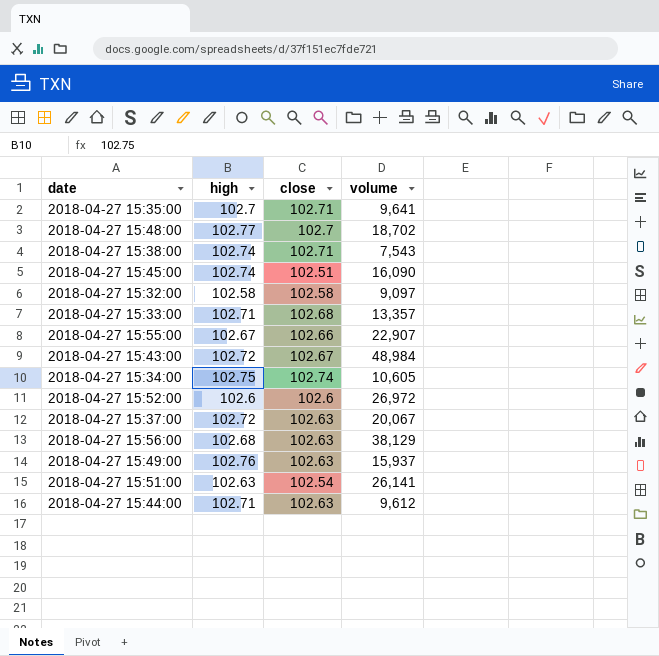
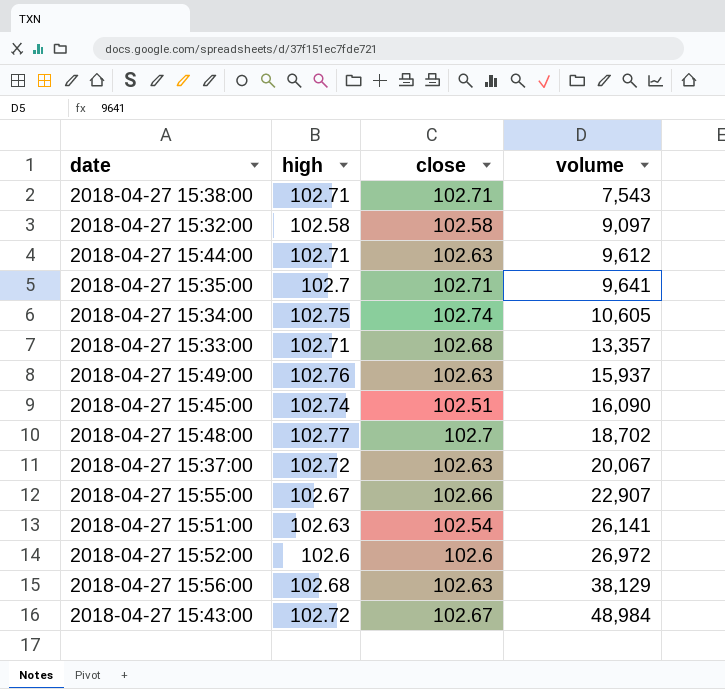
row order: none -> volume ascending
2018-04-27 15:38:00 | high: 102.74 -> 102.71

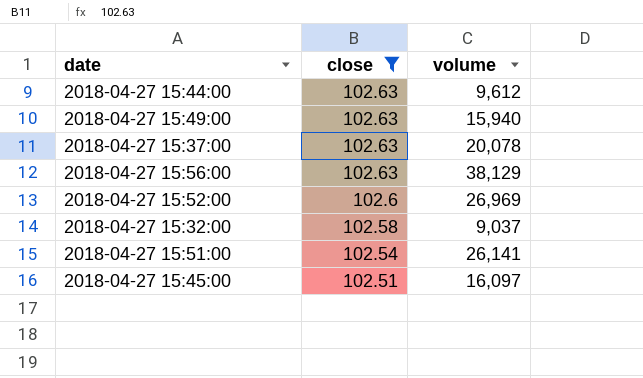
filter: none -> close <= 102.63
row order: volume ascending -> close descending
column high | position: 2 -> none
2018-04-27 15:49:00 | volume: 15,937 -> 15,940
2018-04-27 15:37:00 | volume: 20,067 -> 20,078
2018-04-27 15:52:00 | volume: 26,972 -> 26,969
2018-04-27 15:32:00 | volume: 9,097 -> 9,037
2018-04-27 15:45:00 | volume: 16,090 -> 16,097

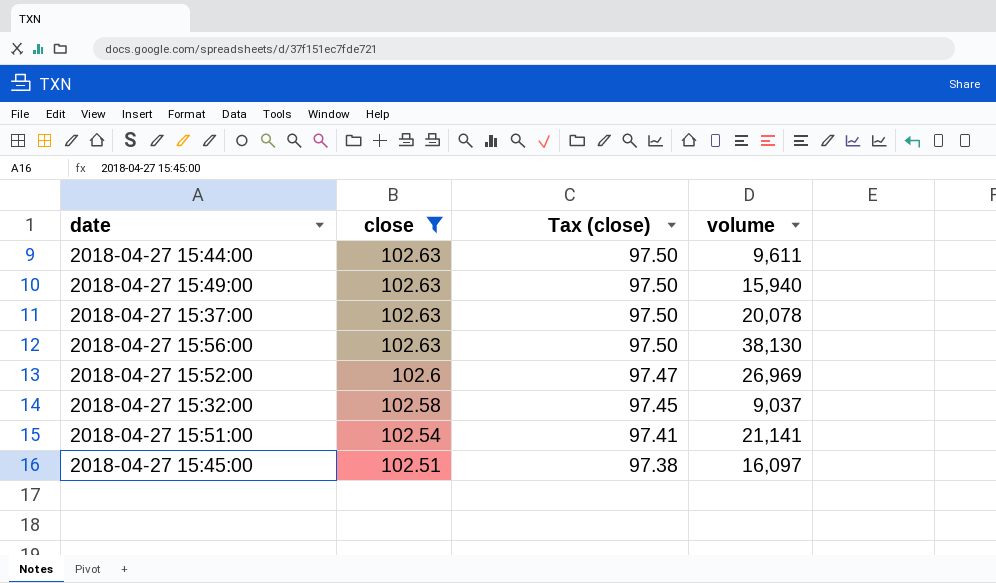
column Tax (close) | formula: none -> [close] * 0.95
2018-04-27 15:44:00 | volume: 9,612 -> 9,611
2018-04-27 15:56:00 | volume: 38,129 -> 38,130
2018-04-27 15:51:00 | volume: 26,141 -> 21,141

